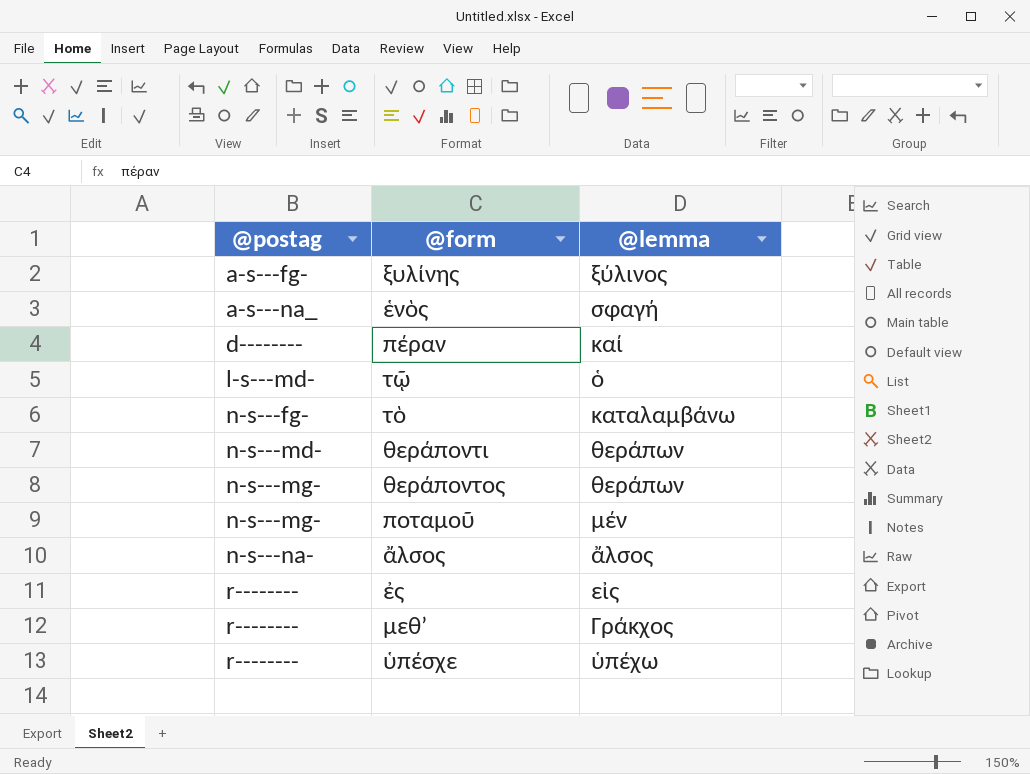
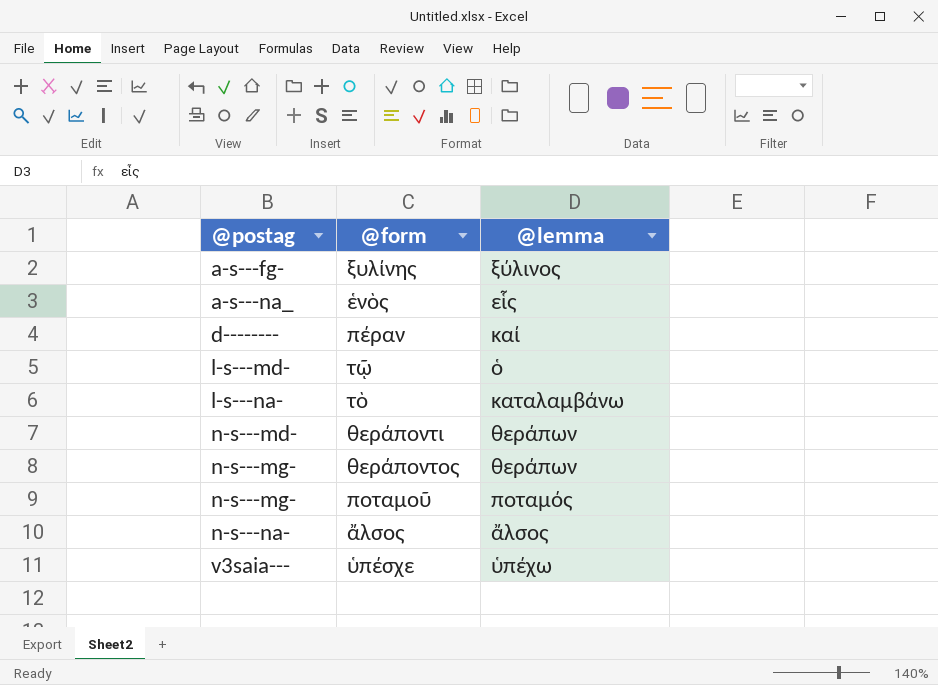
row ἐς: r-------- | εἰς -> none
row μεθʼ: r-------- | Γράκχος -> none
ἑνὸς | @lemma: σφαγή -> εἷς
τὸ | @postag: n-s---fg- -> l-s---na-
ποταμοῦ | @lemma: μέν -> ποταμός
ὑπέσχε | @postag: r-------- -> v3saia---

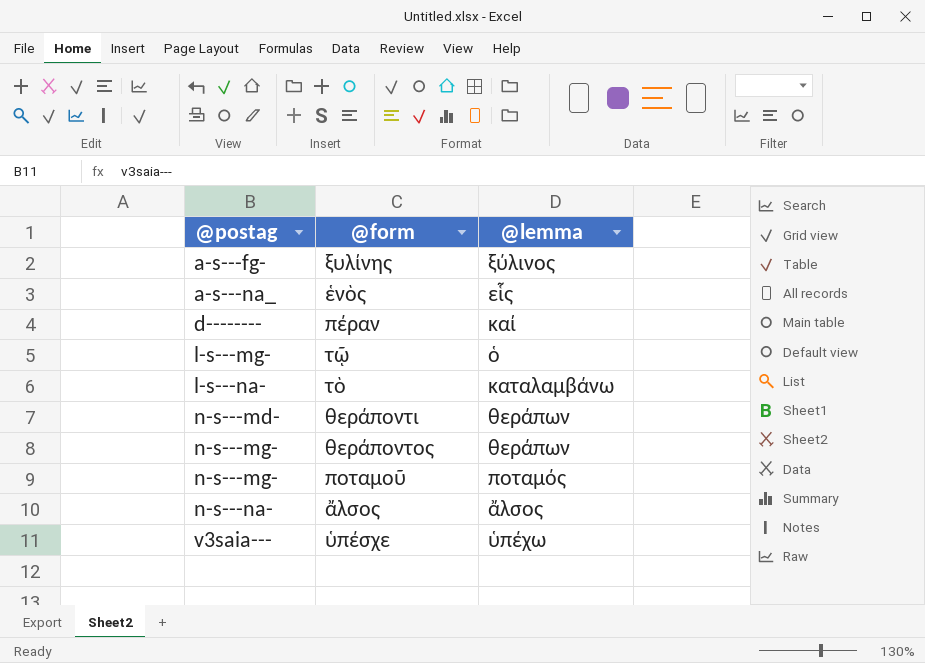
τῷ | @postag: l-s---md- -> l-s---mg-

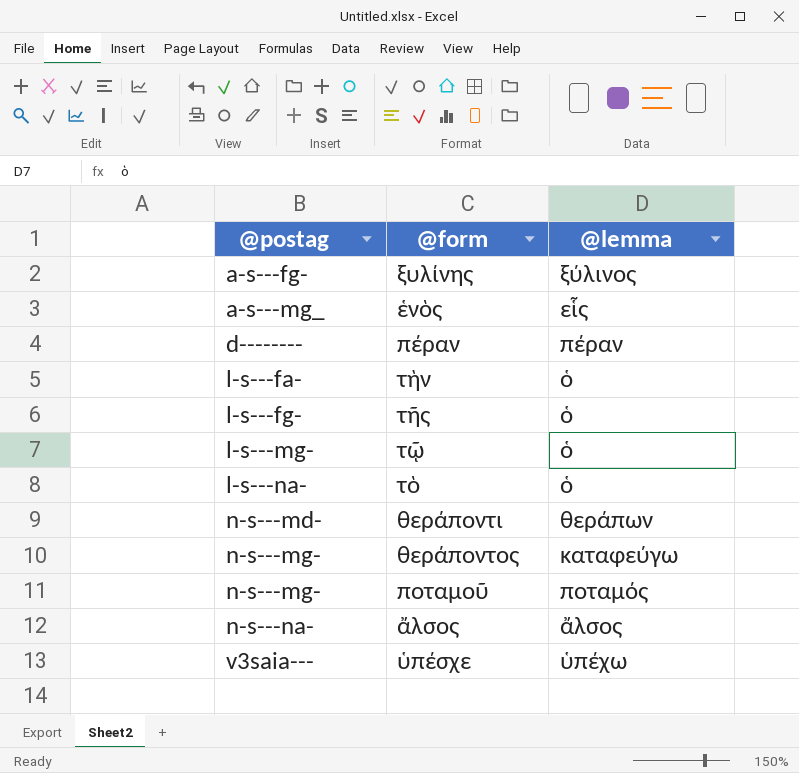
ἑνὸς | @postag: a-s---na_ -> a-s---mg_
πέραν | @lemma: καί -> πέραν
row τὴν: none -> l-s---fa- | ὁ
row τῆς: none -> l-s---fg- | ὁ
τὸ | @lemma: καταλαμβάνω -> ὁ
θεράποντος | @lemma: θεράπων -> καταφεύγω

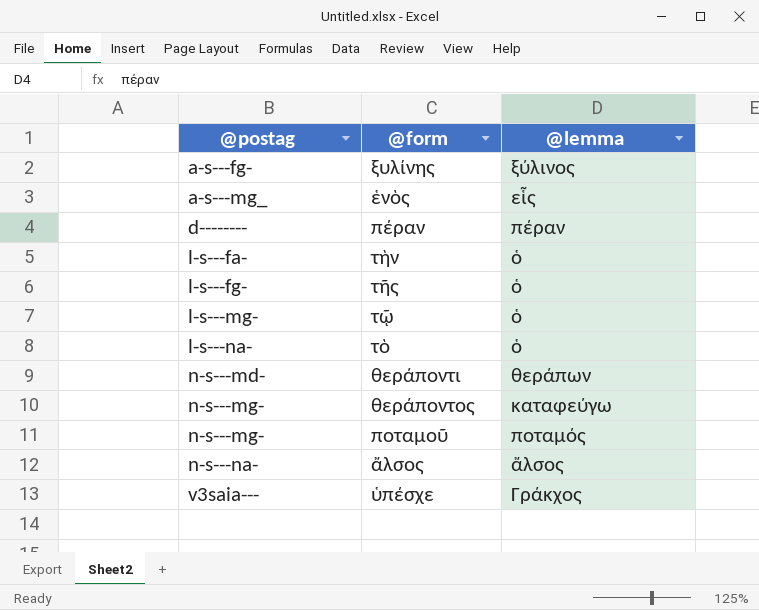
ὑπέσχε | @lemma: ὑπέχω -> Γράκχος

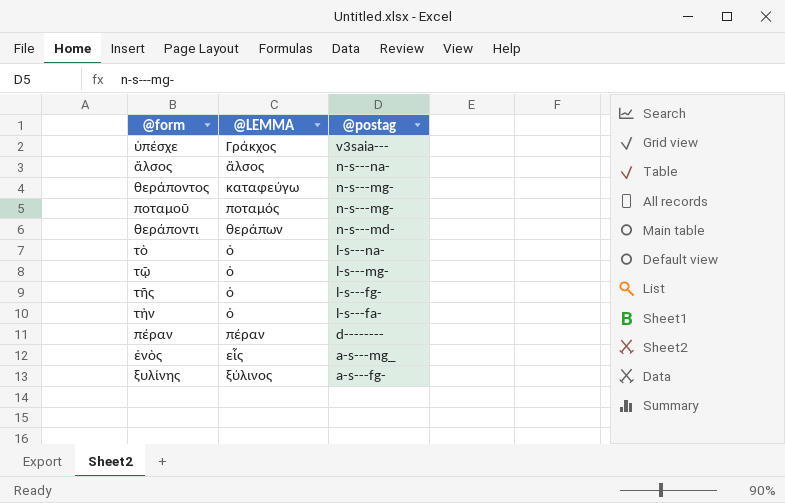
row order: @postag ascending -> @postag descending
column name: @lemma -> @LEMMA
column @postag | position: 1 -> 3

